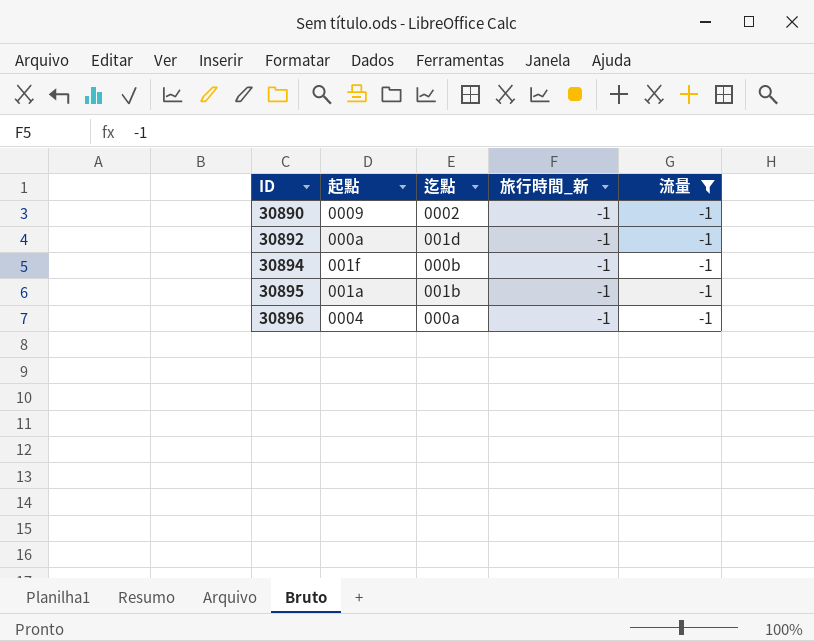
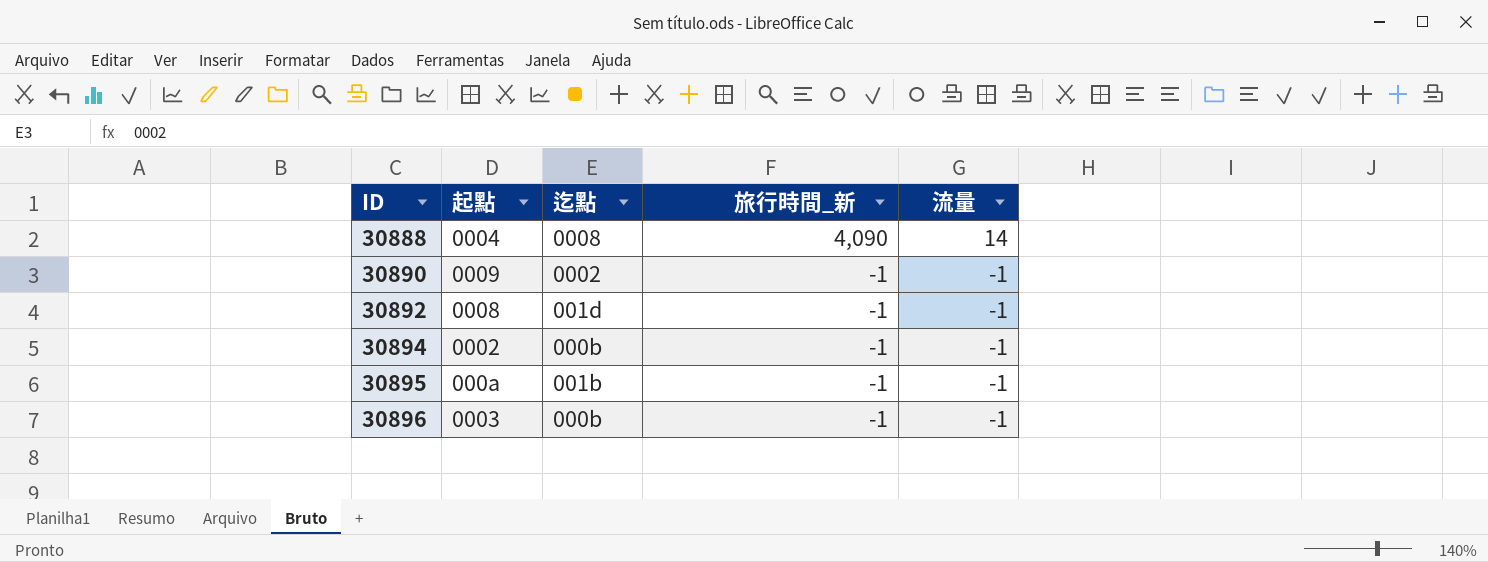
filter: 流量 = -1 -> none
30892 | 起點: 000a -> 0008
30894 | 起點: 001f -> 0002
30895 | 起點: 001a -> 000a
30896 | 起點: 0004 -> 0003
30896 | 迄點: 000a -> 000b

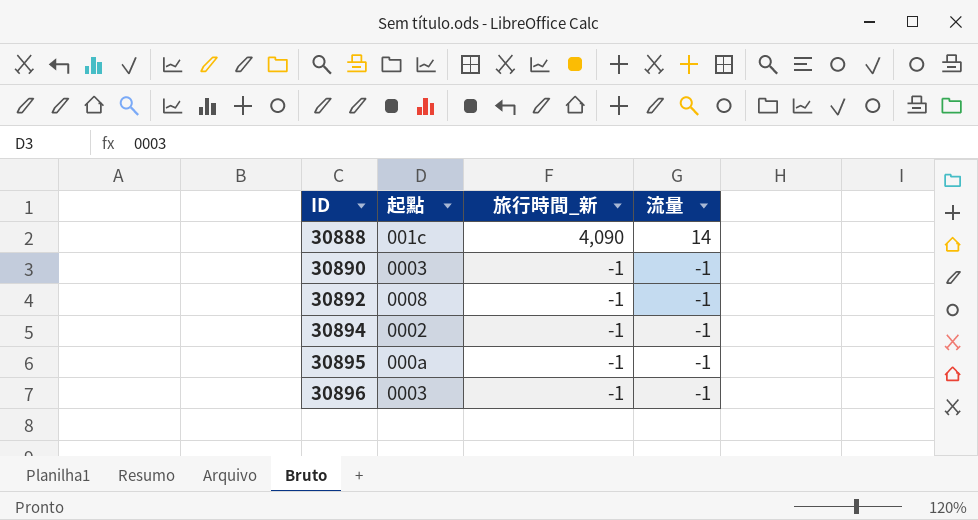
column 迄點 | position: 3 -> none
30888 | 起點: 0004 -> 001c
30890 | 起點: 0009 -> 0003

